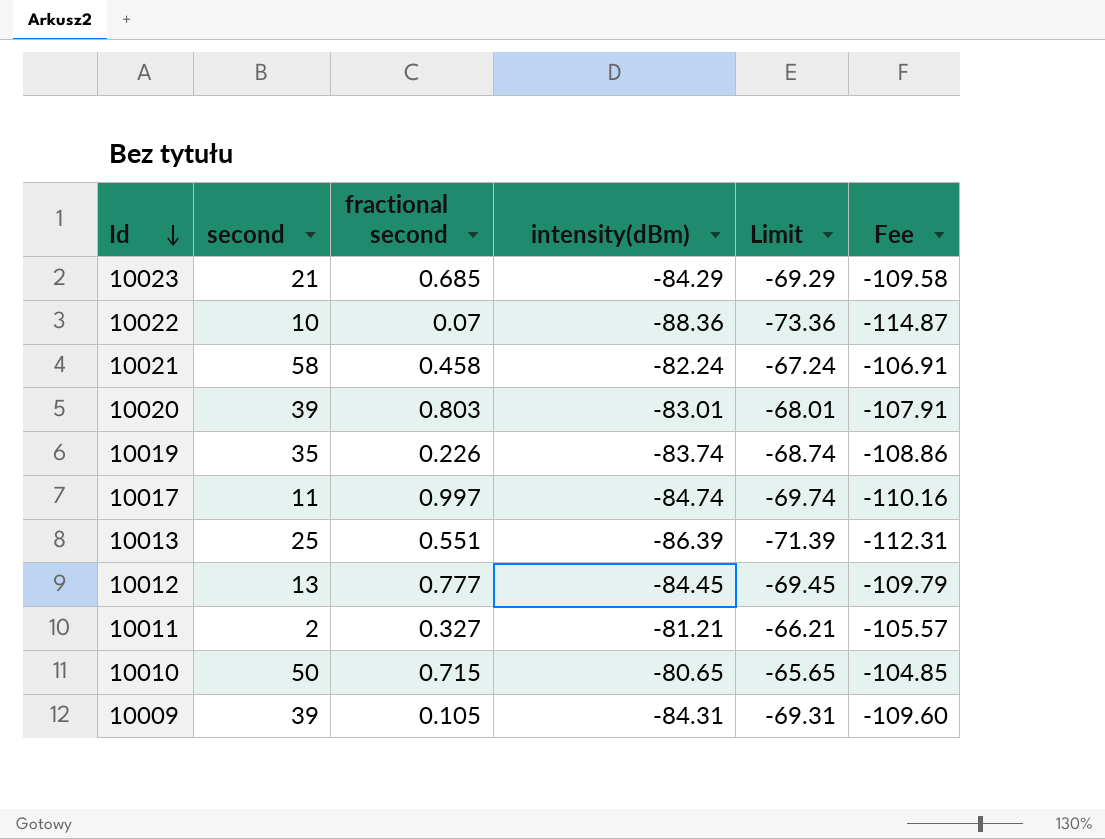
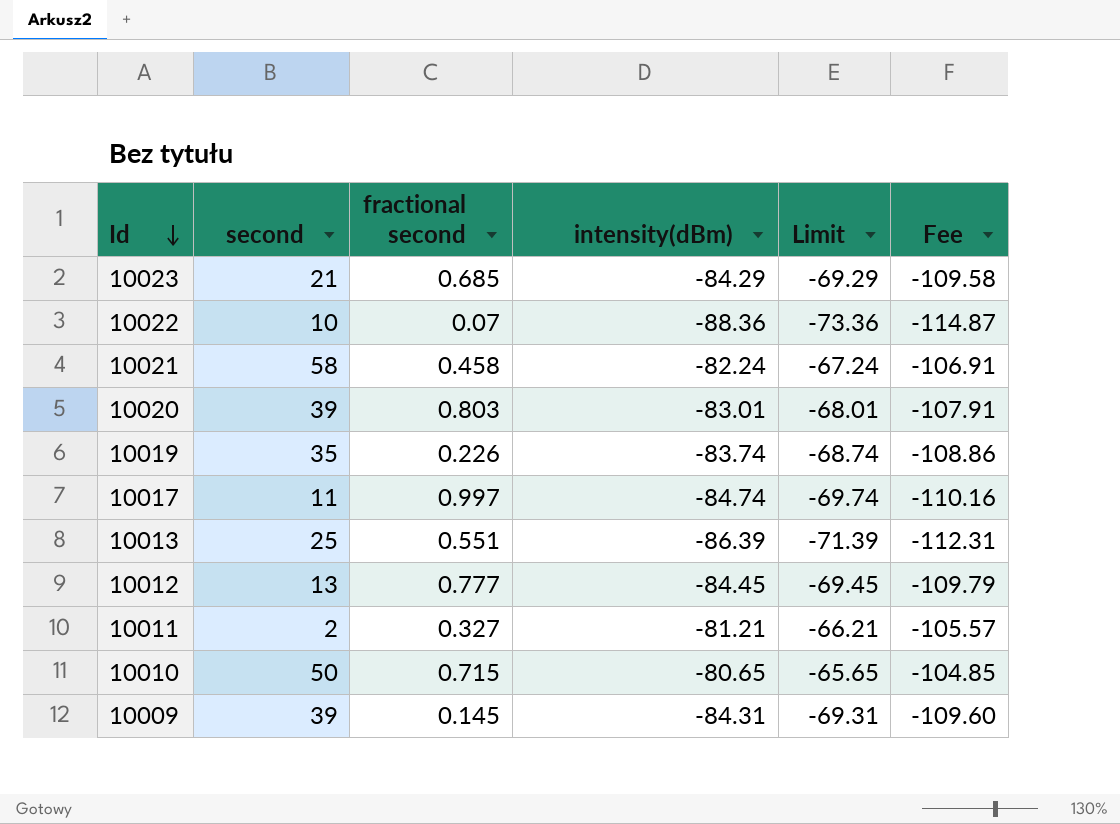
10009 | fractional second: 0.105 -> 0.145

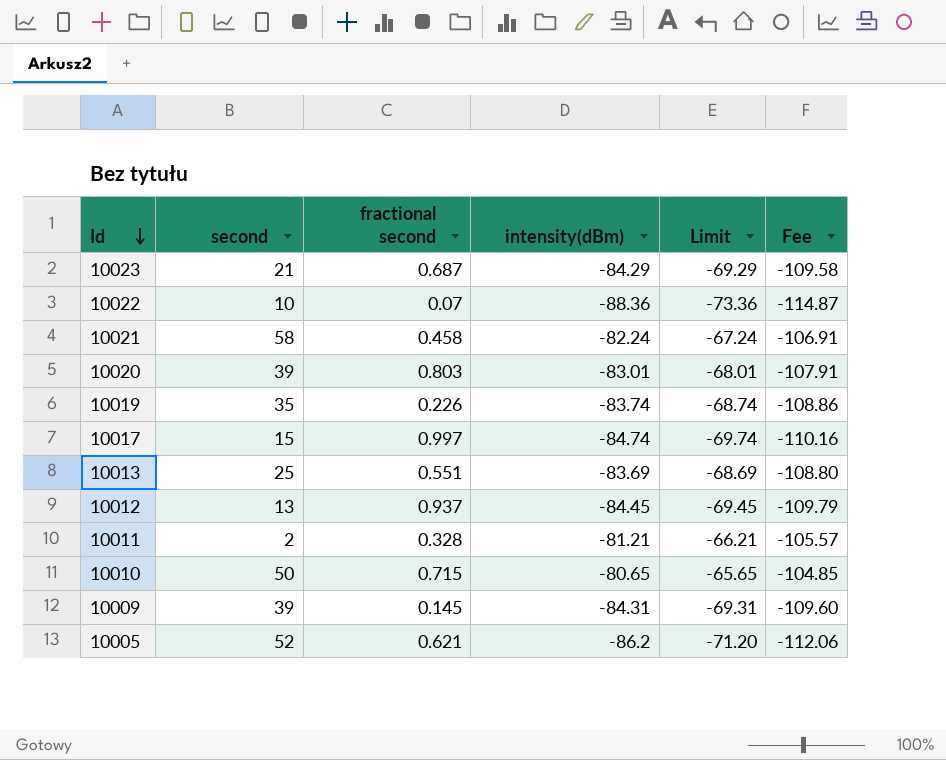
10023 | fractional second: 0.685 -> 0.687
10017 | second: 11 -> 15
10013 | intensity(dBm): -86.39 -> -83.69
10013 | Limit: -71.39 -> -68.69
10013 | Fee: -112.31 -> -108.80
10012 | fractional second: 0.777 -> 0.937
10011 | fractional second: 0.327 -> 0.328
row 10005: none -> 52 | 0.621 | -86.2 | -71.20 | -112.06

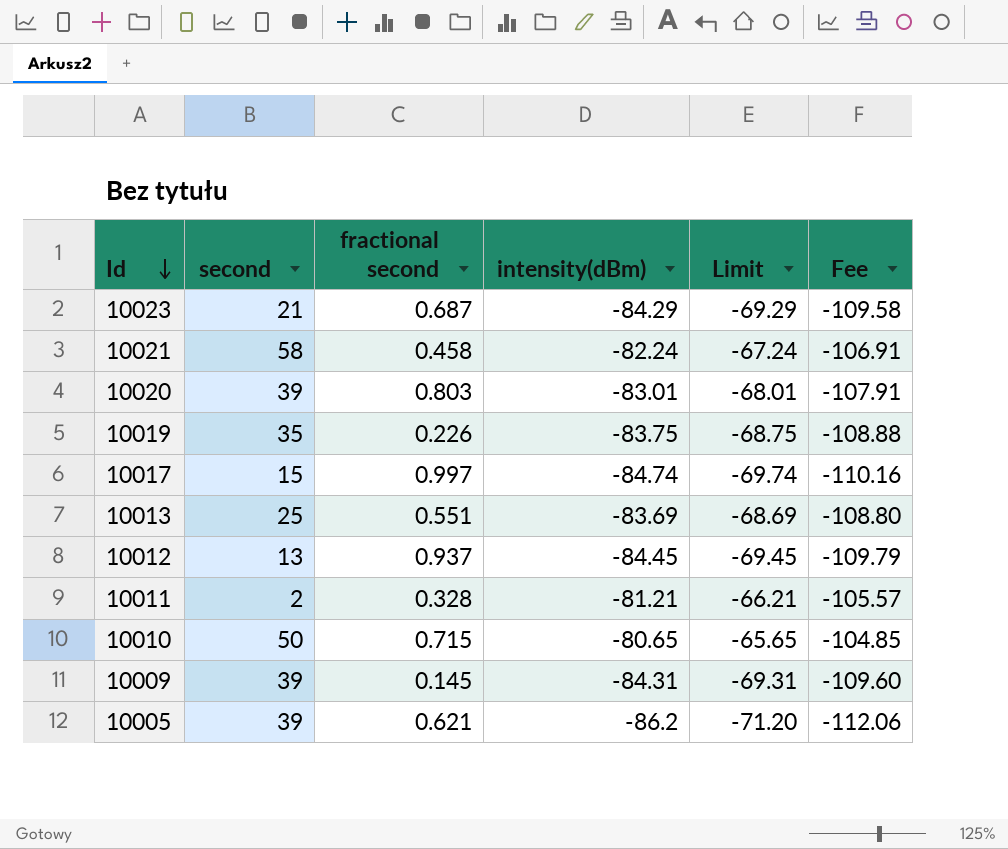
row 10022: 10 | 0.07 | -88.36 | -73.36 | -114.87 -> none
10019 | intensity(dBm): -83.74 -> -83.75
10019 | Limit: -68.74 -> -68.75
10019 | Fee: -108.86 -> -108.88
10005 | second: 52 -> 39

